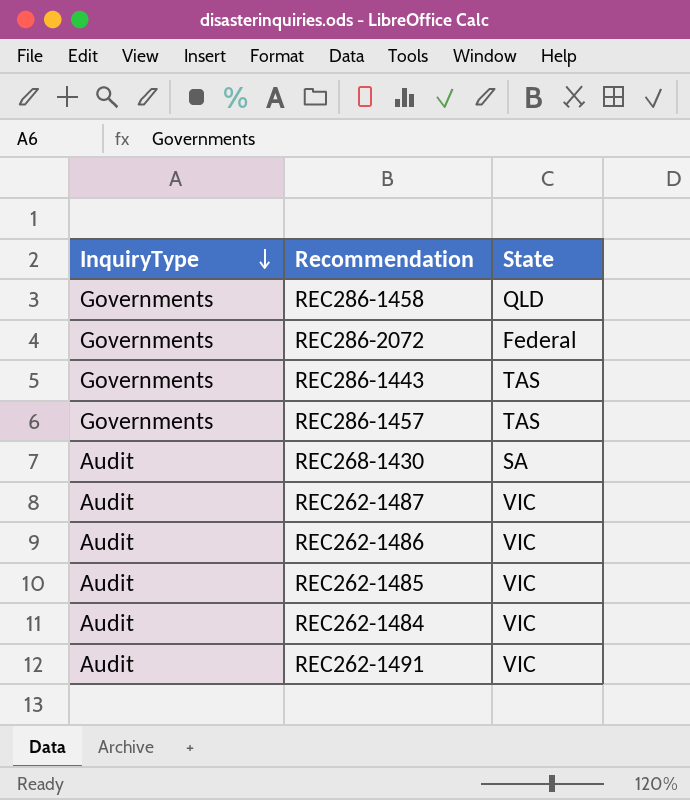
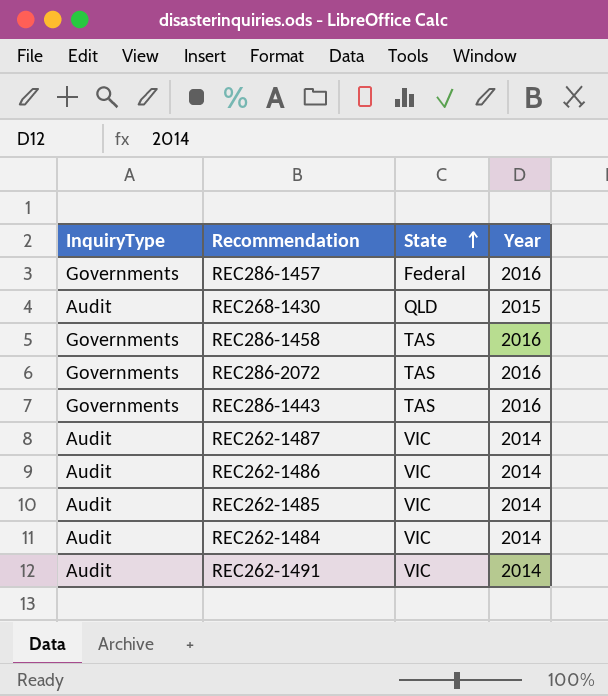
row order: InquiryType descending -> State ascending
column Year | position: none -> 4
REC286-1457 | State: TAS -> Federal
REC268-1430 | State: SA -> QLD
REC286-1458 | State: QLD -> TAS
REC286-2072 | State: Federal -> TAS

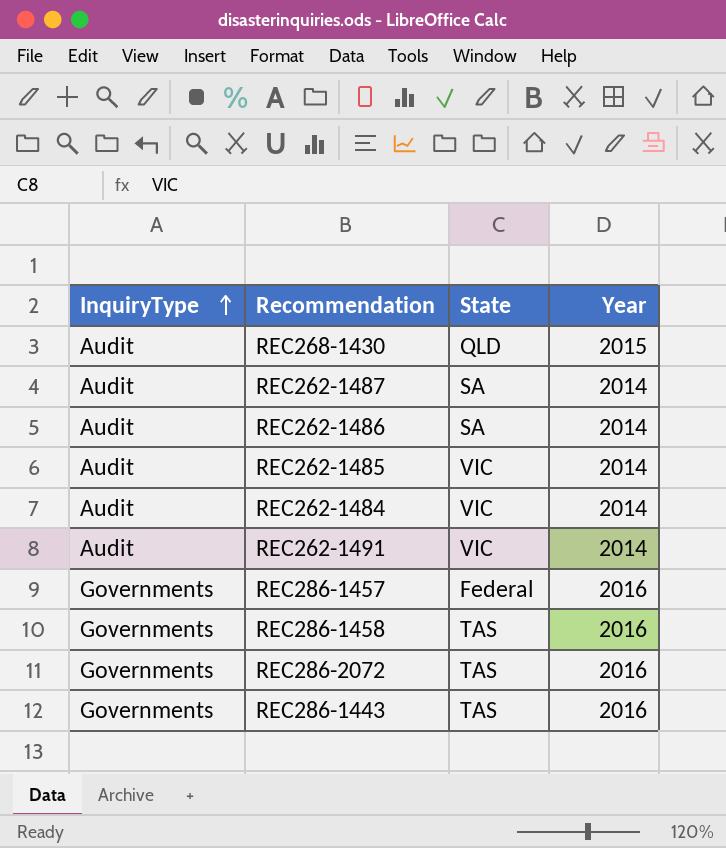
row order: State ascending -> InquiryType ascending
REC262-1487 | State: VIC -> SA
REC262-1486 | State: VIC -> SA

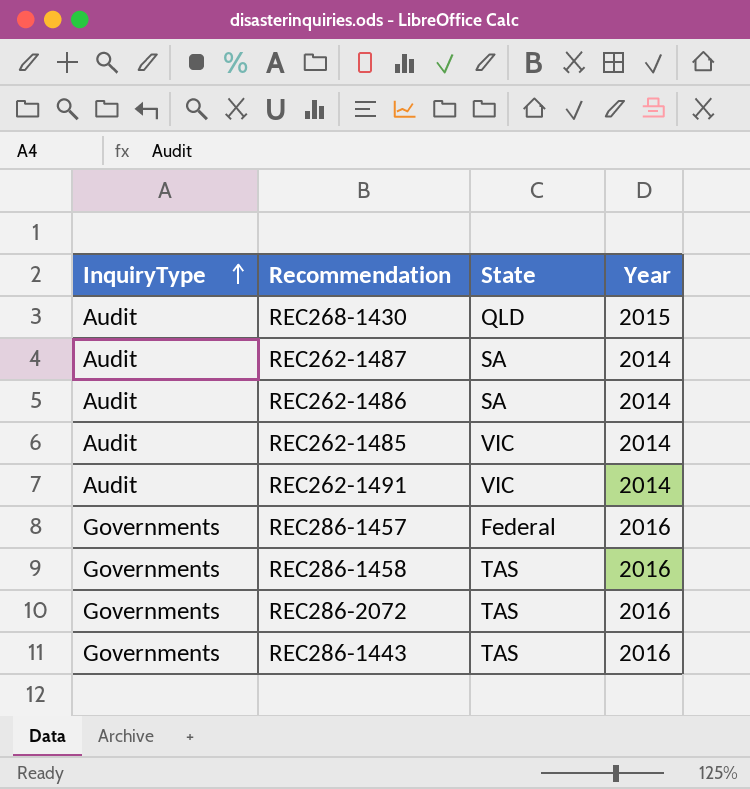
row REC262-1484: Audit | VIC | 2014 -> none

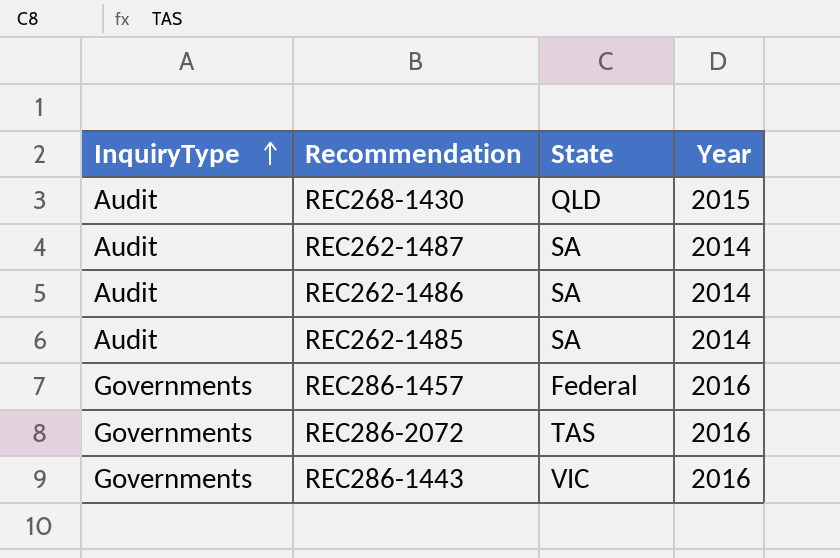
row REC262-1491: Audit | VIC | 2014 -> none
row REC286-1458: Governments | TAS | 2016 -> none
REC262-1485 | State: VIC -> SA
REC286-1443 | State: TAS -> VIC

